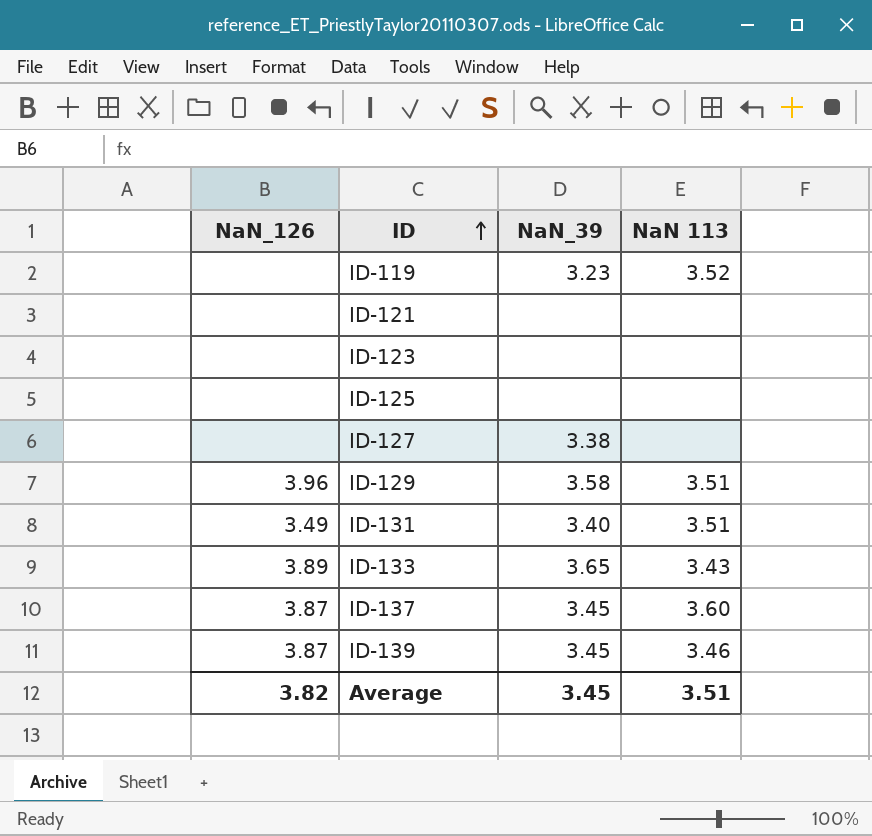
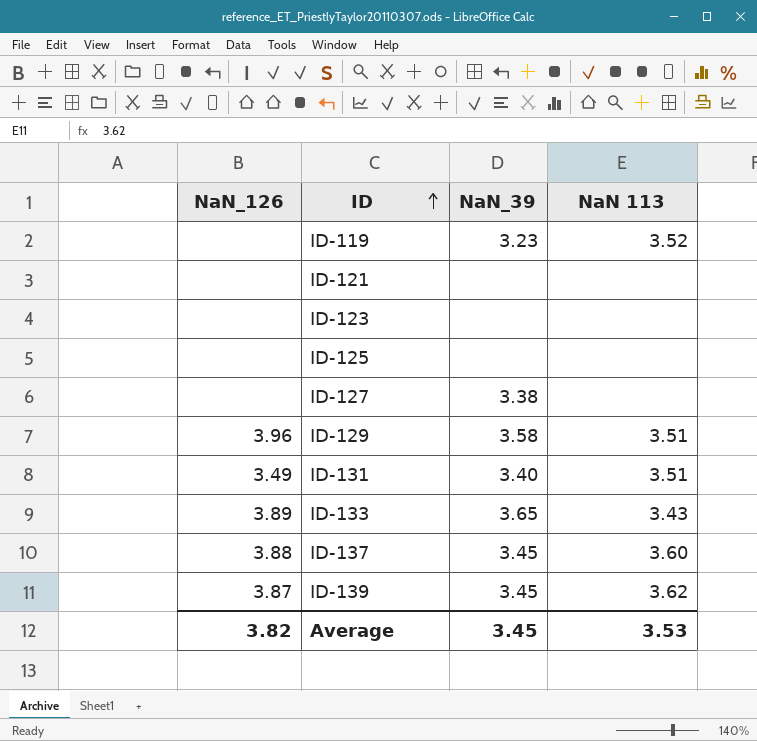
ID-137 | NaN_126: 3.87 -> 3.88
ID-139 | NaN 113: 3.46 -> 3.62
Average | NaN 113: 3.51 -> 3.53

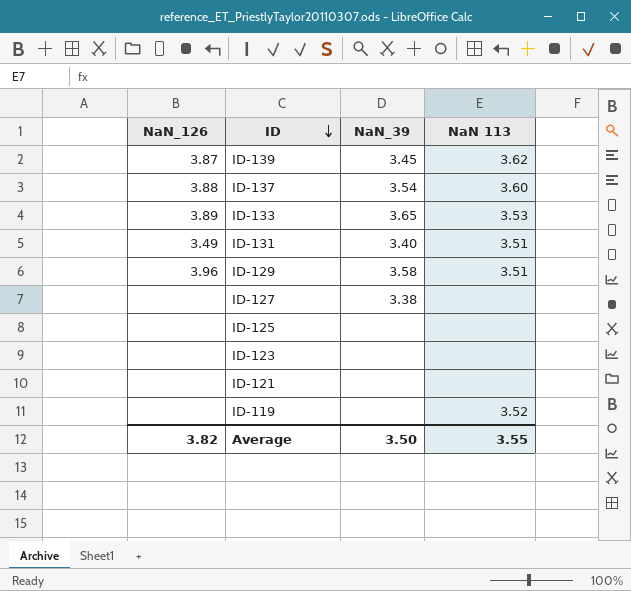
row order: ID ascending -> ID descending
ID-137 | NaN_39: 3.45 -> 3.54
ID-133 | NaN 113: 3.43 -> 3.53
ID-119 | NaN_39: 3.23 -> none
Average | NaN_39: 3.45 -> 3.50
Average | NaN 113: 3.53 -> 3.55

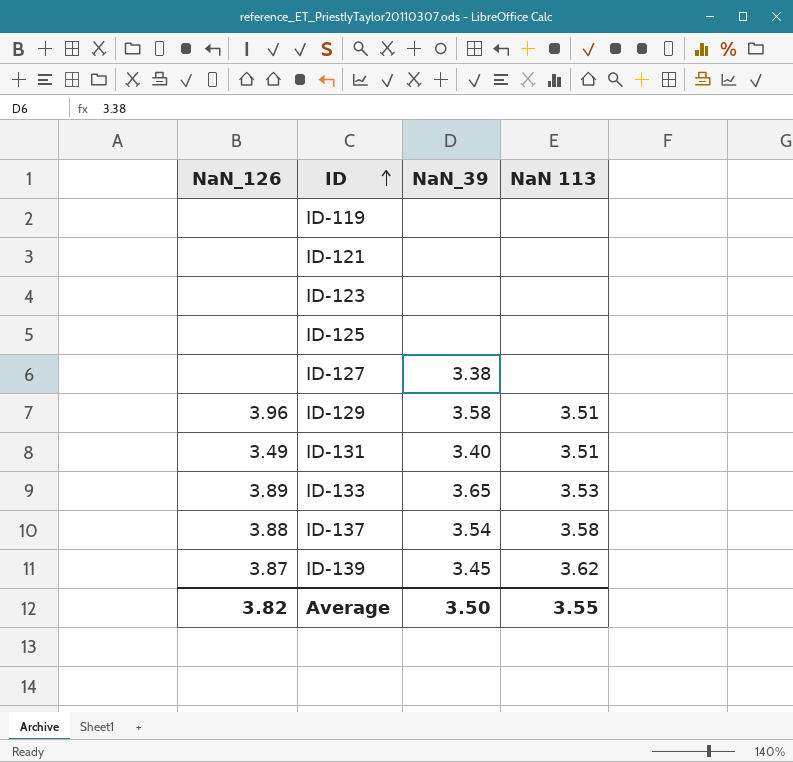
row order: ID descending -> ID ascending
ID-119 | NaN 113: 3.52 -> none
ID-137 | NaN 113: 3.60 -> 3.58

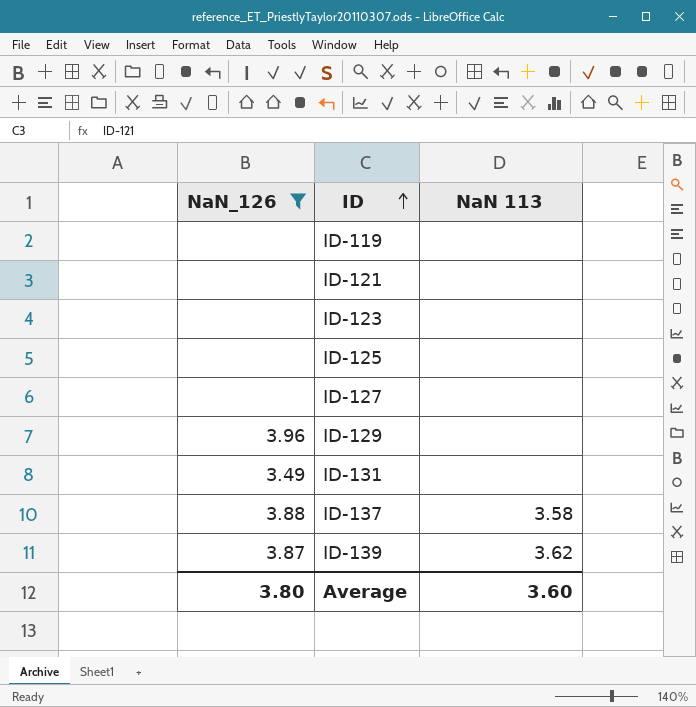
filter: none -> NaN_126 != 3.89
column NaN_39 | position: 3 -> none
ID-129 | NaN 113: 3.51 -> none
ID-131 | NaN 113: 3.51 -> none
Average | NaN_126: 3.82 -> 3.80
Average | NaN 113: 3.55 -> 3.60

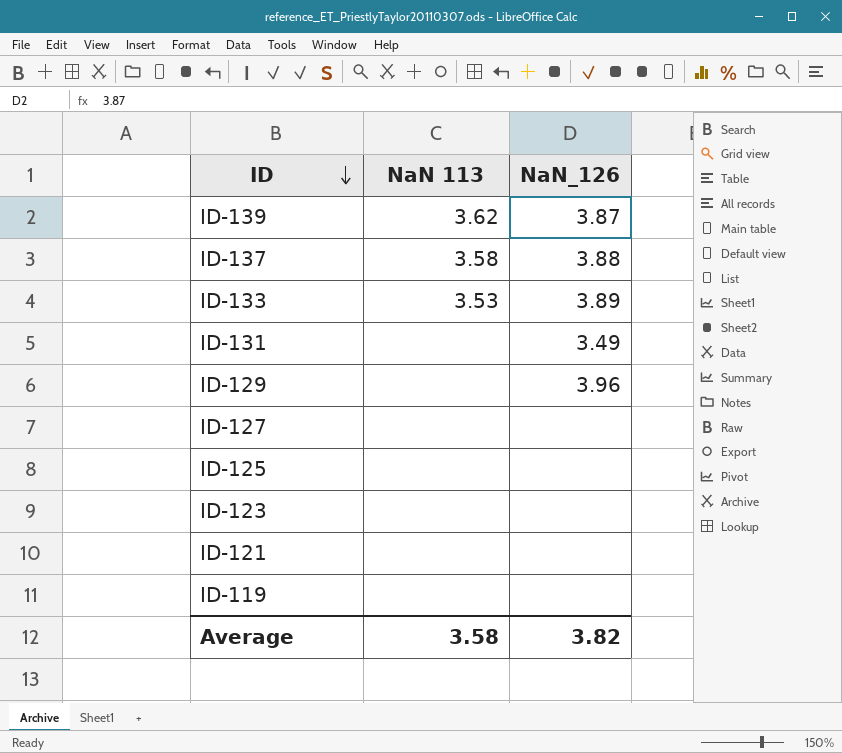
filter: NaN_126 != 3.89 -> none
row order: ID ascending -> ID descending
column NaN_126 | position: 1 -> 3
Average | NaN 113: 3.60 -> 3.58
Average | NaN_126: 3.80 -> 3.82

